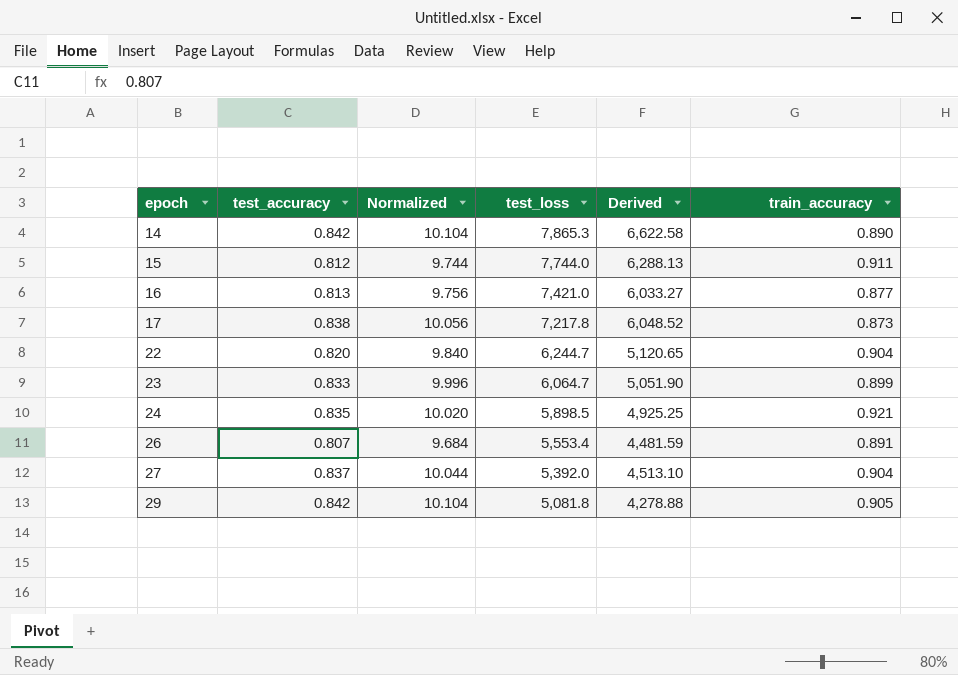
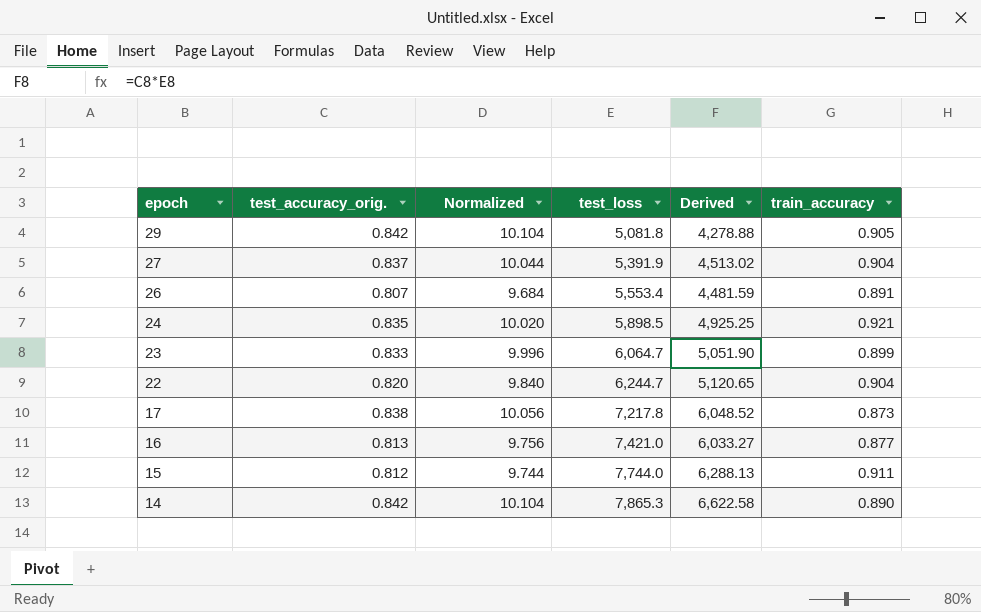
row order: epoch ascending -> epoch descending
column name: test_accuracy -> test_accuracy_orig.
27 | test_loss: 5,392.0 -> 5,391.9
27 | Derived: 4,513.10 -> 4,513.02

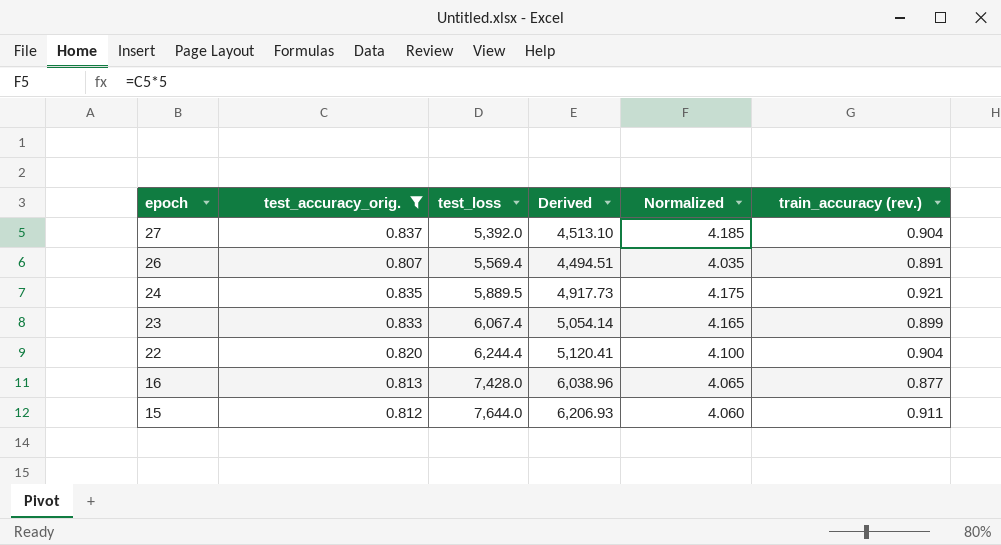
filter: none -> test_accuracy_orig. <= 0.837
column Normalized | formula: [test_accuracy_orig.] * 12 -> [test_accuracy_orig.] * 5
column Normalized | position: 3 -> 5
column name: train_accuracy -> train_accuracy (rev.)
27 | test_loss: 5,391.9 -> 5,392.0
27 | Derived: 4,513.02 -> 4,513.10
26 | test_loss: 5,553.4 -> 5,569.4
26 | Derived: 4,481.59 -> 4,494.51
24 | test_loss: 5,898.5 -> 5,889.5
24 | Derived: 4,925.25 -> 4,917.73
23 | test_loss: 6,064.7 -> 6,067.4
23 | Derived: 5,051.90 -> 5,054.14
22 | test_loss: 6,244.7 -> 6,244.4
22 | Derived: 5,120.65 -> 5,120.41
16 | test_loss: 7,421.0 -> 7,428.0
16 | Derived: 6,033.27 -> 6,038.96
15 | test_loss: 7,744.0 -> 7,644.0
15 | Derived: 6,288.13 -> 6,206.93

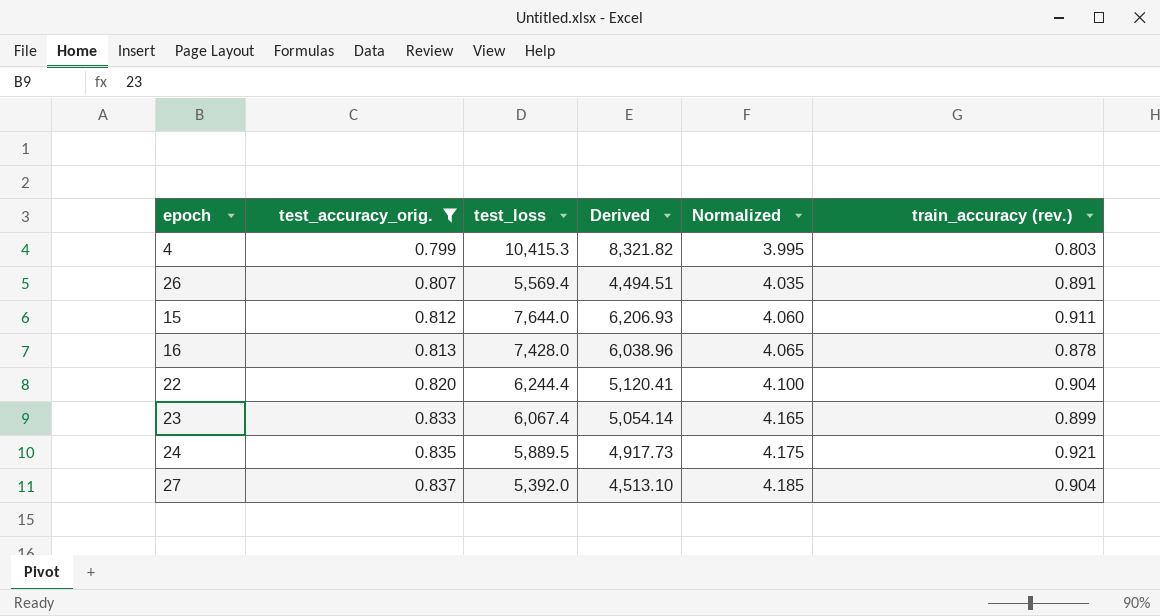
row order: epoch descending -> test_accuracy_orig. ascending
row 4: none -> 0.799 | 10,415.3 | 8,321.82 | 3.995 | 0.803
16 | train_accuracy (rev.): 0.877 -> 0.878

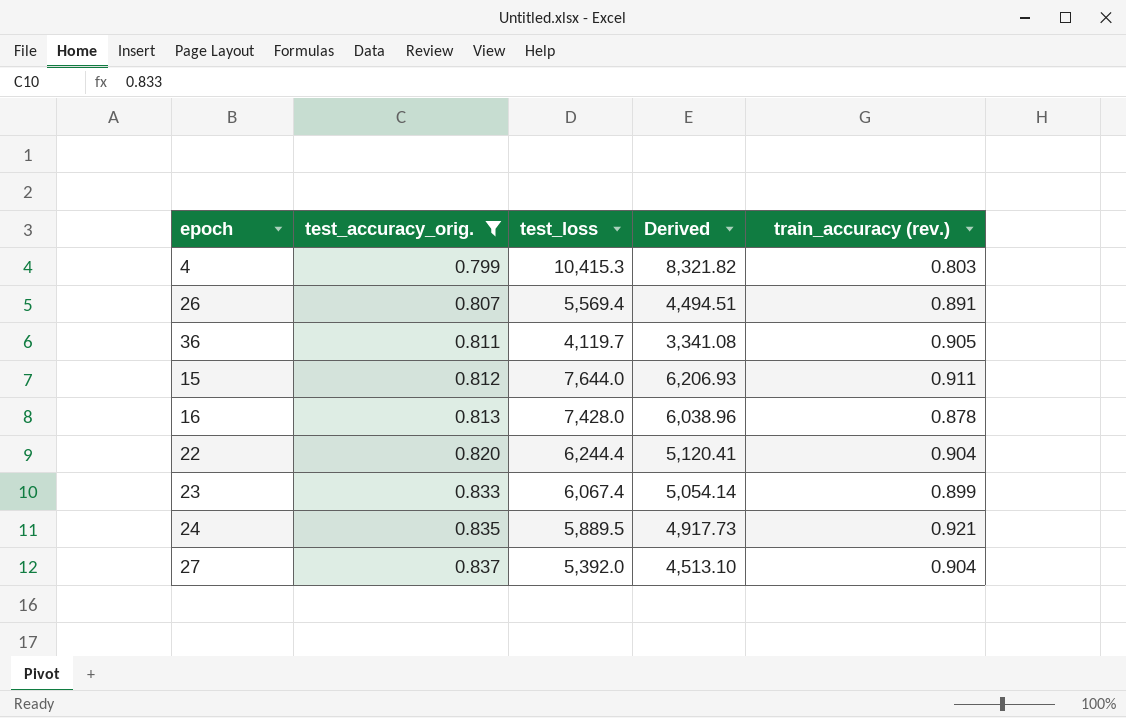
column Normalized | formula: [test_accuracy_orig.] * 5 -> none
row 36: none -> 0.811 | 4,119.7 | 3,341.08 | 0.905

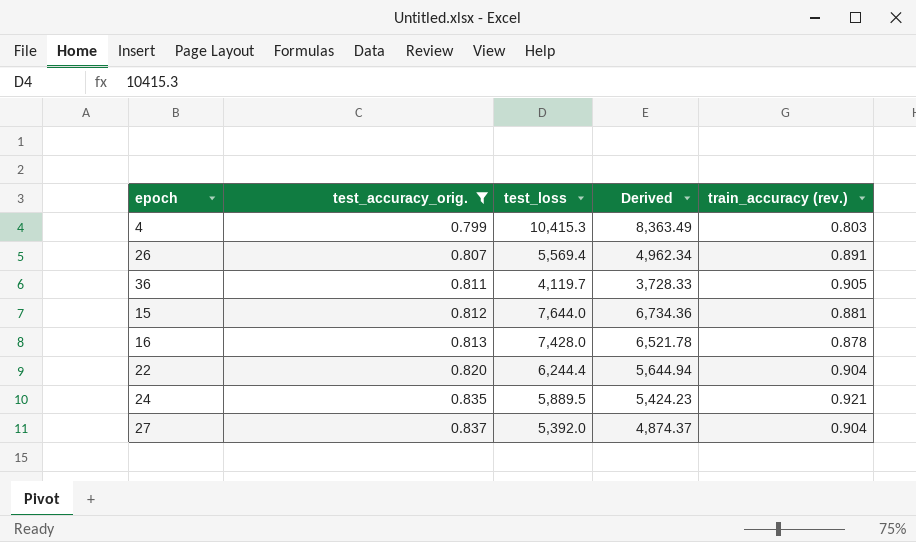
column Derived | formula: [test_accuracy_orig.] * [test_loss] -> [test_loss] * [train_accuracy (rev.)]
row 23: 0.833 | 6,067.4 | 5,054.14 | 0.899 -> none
15 | train_accuracy (rev.): 0.911 -> 0.881

